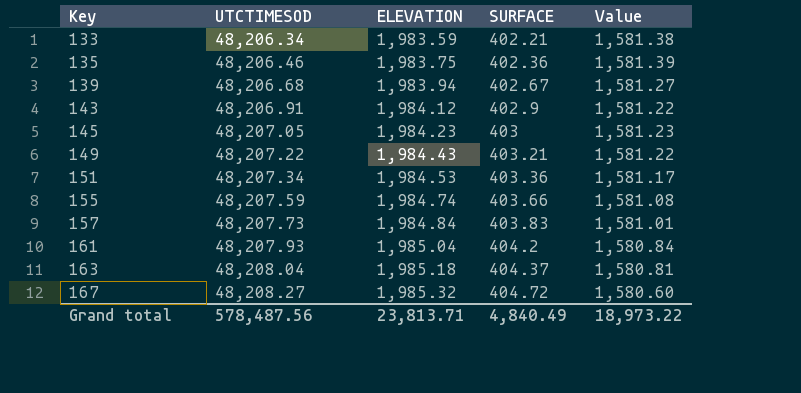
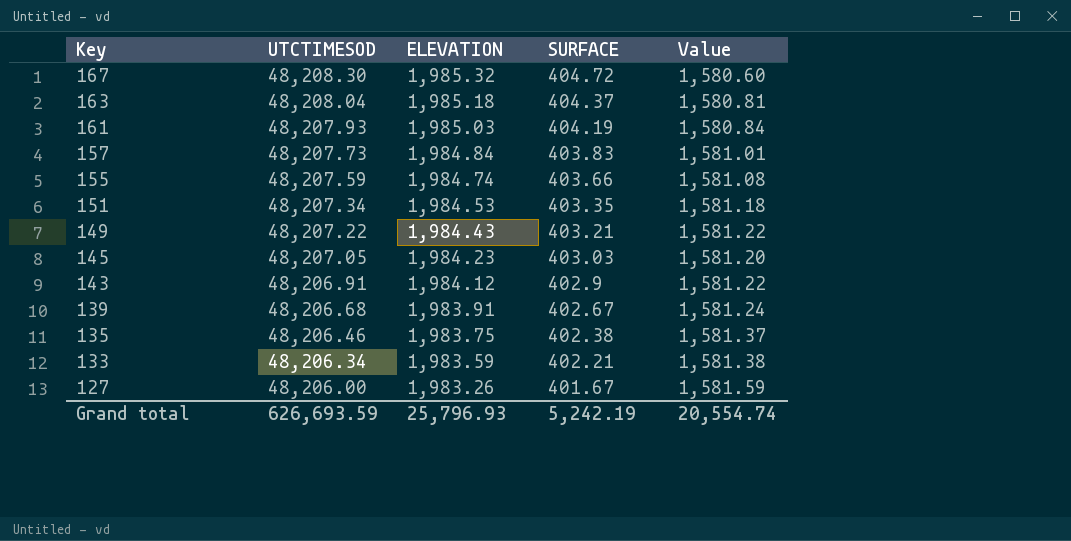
row order: Key ascending -> Key descending
167 | UTCTIMESOD: 48,208.27 -> 48,208.30
161 | ELEVATION: 1,985.04 -> 1,985.03
161 | SURFACE: 404.2 -> 404.19
151 | SURFACE: 403.36 -> 403.35
151 | Value: 1,581.17 -> 1,581.18
145 | SURFACE: 403 -> 403.03
145 | Value: 1,581.23 -> 1,581.20
139 | ELEVATION: 1,983.94 -> 1,983.91
139 | Value: 1,581.27 -> 1,581.24
135 | SURFACE: 402.36 -> 402.38
135 | Value: 1,581.39 -> 1,581.37
row 127: none -> 48,206.00 | 1,983.26 | 401.67 | 1,581.59
Grand total | UTCTIMESOD: 578,487.56 -> 626,693.59
Grand total | ELEVATION: 23,813.71 -> 25,796.93
Grand total | SURFACE: 4,840.49 -> 5,242.19
Grand total | Value: 18,973.22 -> 20,554.74

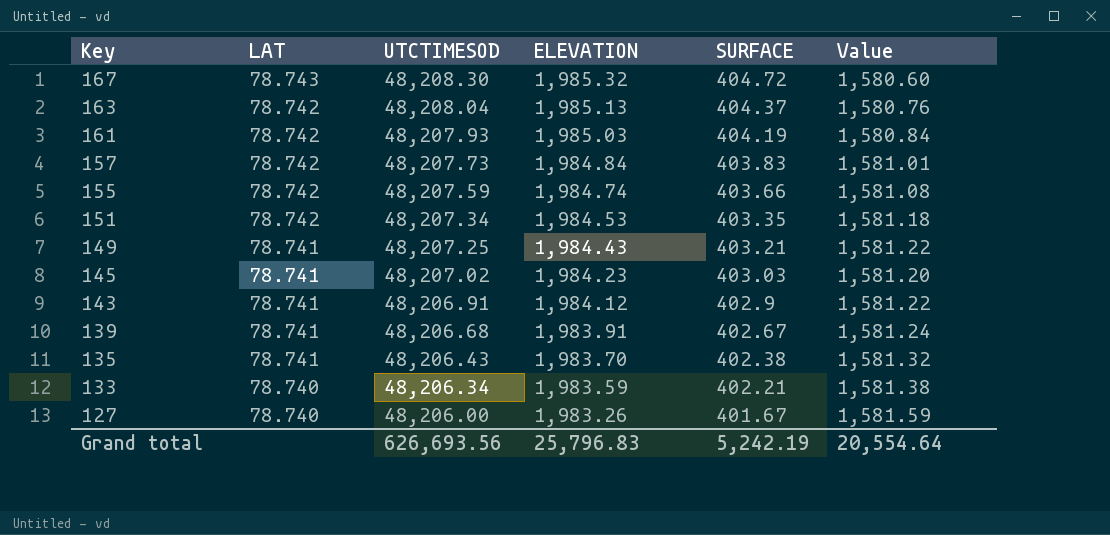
column LAT | position: none -> 2
163 | ELEVATION: 1,985.18 -> 1,985.13
163 | Value: 1,580.81 -> 1,580.76
149 | UTCTIMESOD: 48,207.22 -> 48,207.25
145 | UTCTIMESOD: 48,207.05 -> 48,207.02
135 | UTCTIMESOD: 48,206.46 -> 48,206.43
135 | ELEVATION: 1,983.75 -> 1,983.70
135 | Value: 1,581.37 -> 1,581.32
Grand total | UTCTIMESOD: 626,693.59 -> 626,693.56
Grand total | ELEVATION: 25,796.93 -> 25,796.83
Grand total | Value: 20,554.74 -> 20,554.64

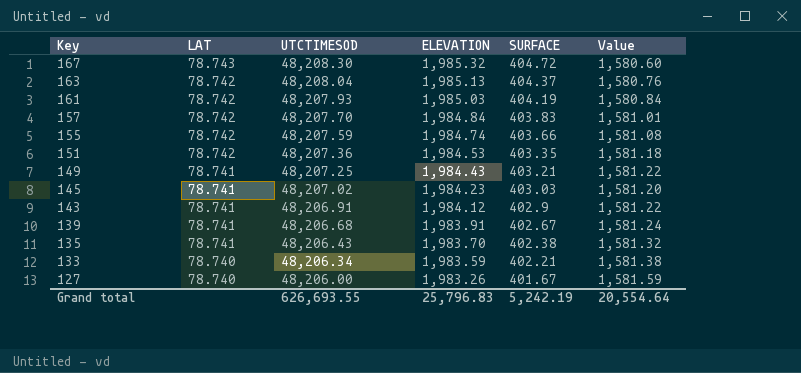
157 | UTCTIMESOD: 48,207.73 -> 48,207.70
151 | UTCTIMESOD: 48,207.34 -> 48,207.36
Grand total | UTCTIMESOD: 626,693.56 -> 626,693.55

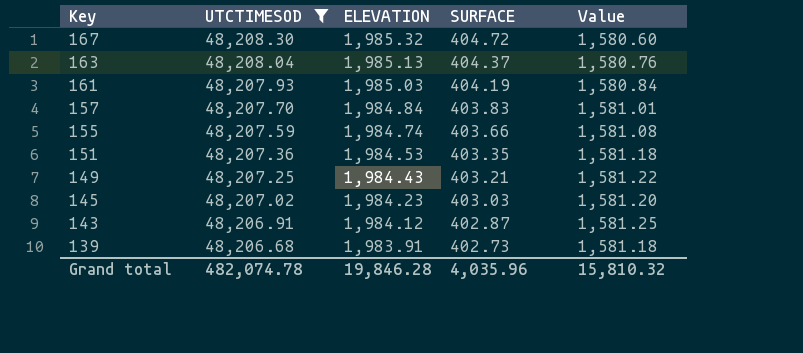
filter: none -> UTCTIMESOD >= 48,206.68
column LAT | position: 2 -> none
143 | SURFACE: 402.9 -> 402.87
143 | Value: 1,581.22 -> 1,581.25
139 | SURFACE: 402.67 -> 402.73
139 | Value: 1,581.24 -> 1,581.18
Grand total | UTCTIMESOD: 626,693.55 -> 482,074.78
Grand total | ELEVATION: 25,796.83 -> 19,846.28
Grand total | SURFACE: 5,242.19 -> 4,035.96
Grand total | Value: 20,554.64 -> 15,810.32

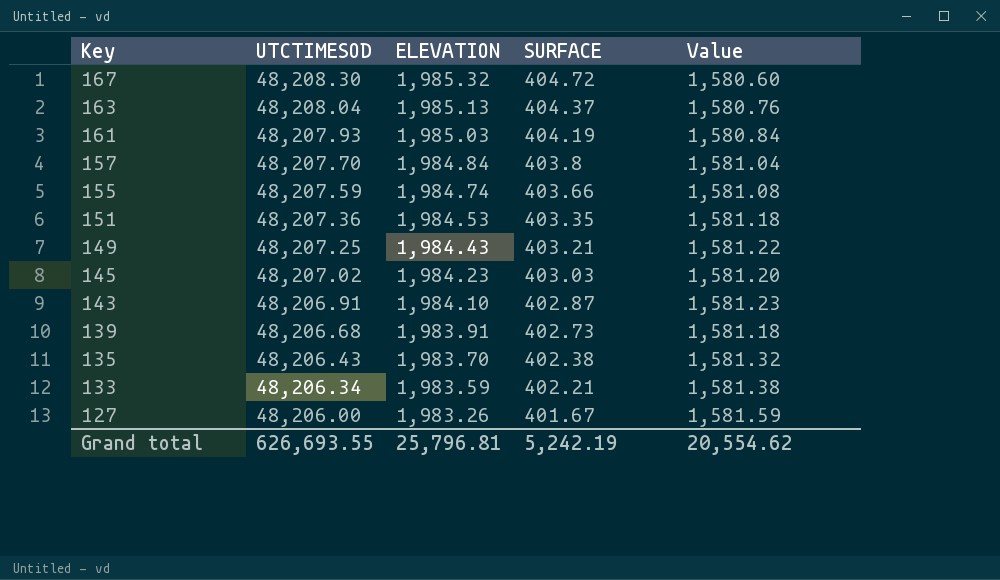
filter: UTCTIMESOD >= 48,206.68 -> none
157 | SURFACE: 403.83 -> 403.8
157 | Value: 1,581.01 -> 1,581.04
143 | ELEVATION: 1,984.12 -> 1,984.10
143 | Value: 1,581.25 -> 1,581.23
Grand total | UTCTIMESOD: 482,074.78 -> 626,693.55
Grand total | ELEVATION: 19,846.28 -> 25,796.81
Grand total | SURFACE: 4,035.96 -> 5,242.19
Grand total | Value: 15,810.32 -> 20,554.62

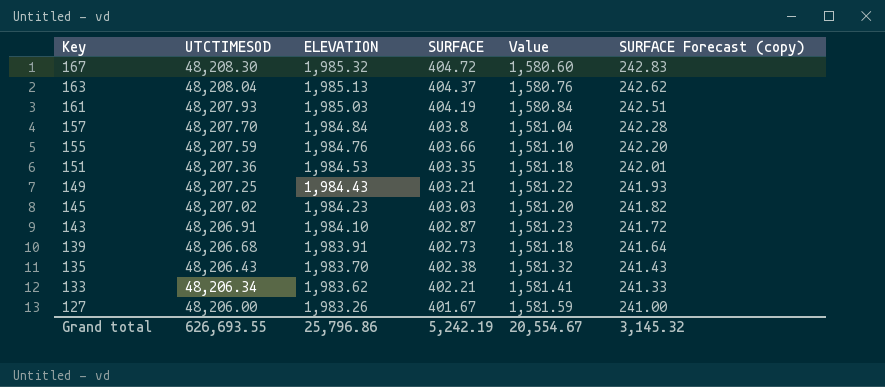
column SURFACE Forecast (copy) | formula: none -> [SURFACE] * 0.6
155 | ELEVATION: 1,984.74 -> 1,984.76
155 | Value: 1,581.08 -> 1,581.10
133 | ELEVATION: 1,983.59 -> 1,983.62
133 | Value: 1,581.38 -> 1,581.41
Grand total | ELEVATION: 25,796.81 -> 25,796.86
Grand total | Value: 20,554.62 -> 20,554.67

